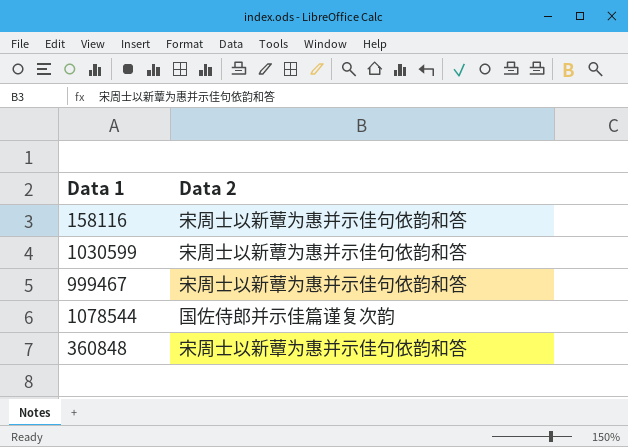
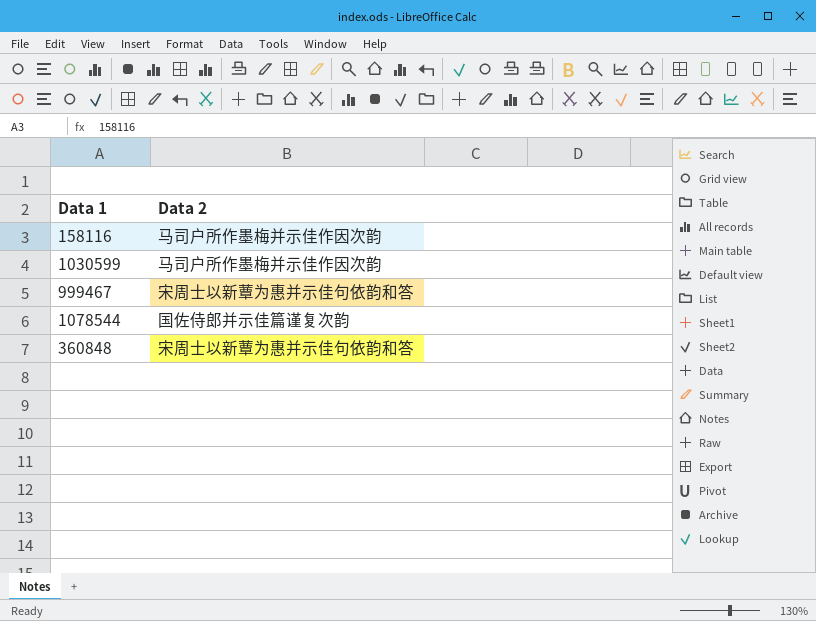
158116 | Data 2: 宋周士以新蕈为惠并示佳句依韵和答 -> 马司户所作墨梅并示佳作因次韵
1030599 | Data 2: 宋周士以新蕈为惠并示佳句依韵和答 -> 马司户所作墨梅并示佳作因次韵

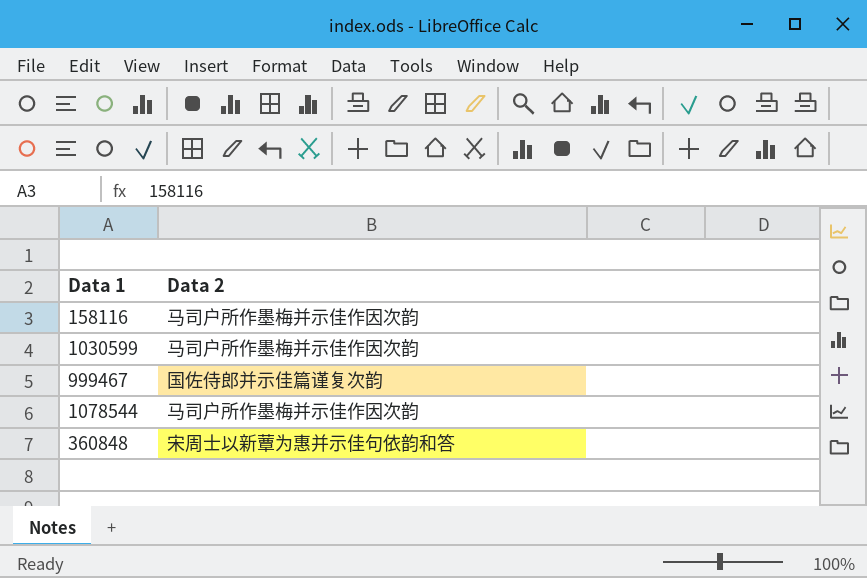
999467 | Data 2: 宋周士以新蕈为惠并示佳句依韵和答 -> 国佐侍郎并示佳篇谨复次韵
1078544 | Data 2: 国佐侍郎并示佳篇谨复次韵 -> 马司户所作墨梅并示佳作因次韵

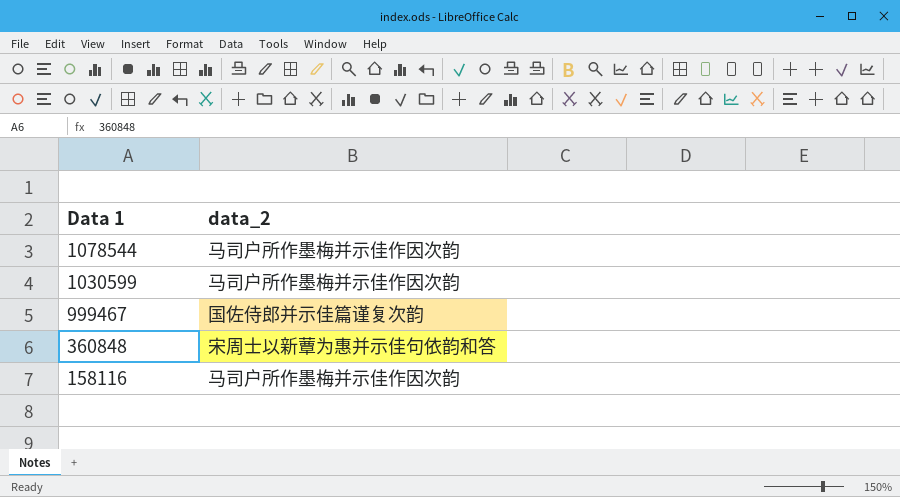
row order: none -> Data 1 descending
column name: Data 2 -> data_2

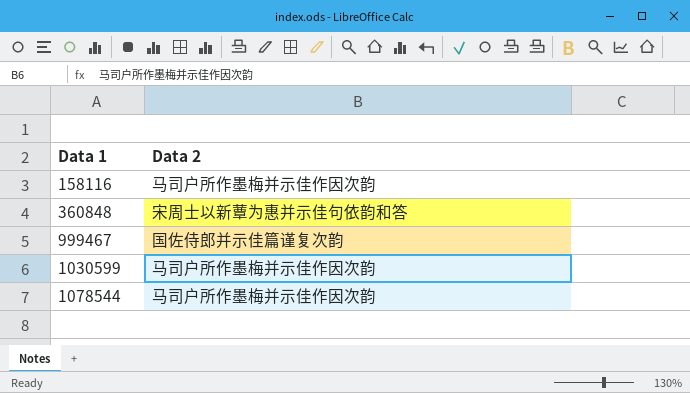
row order: Data 1 descending -> Data 1 ascending
column name: data_2 -> Data 2

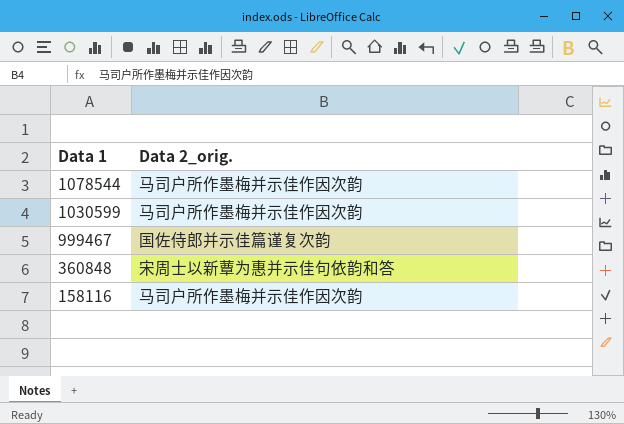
row order: Data 1 ascending -> Data 1 descending
column name: Data 2 -> Data 2_orig.

